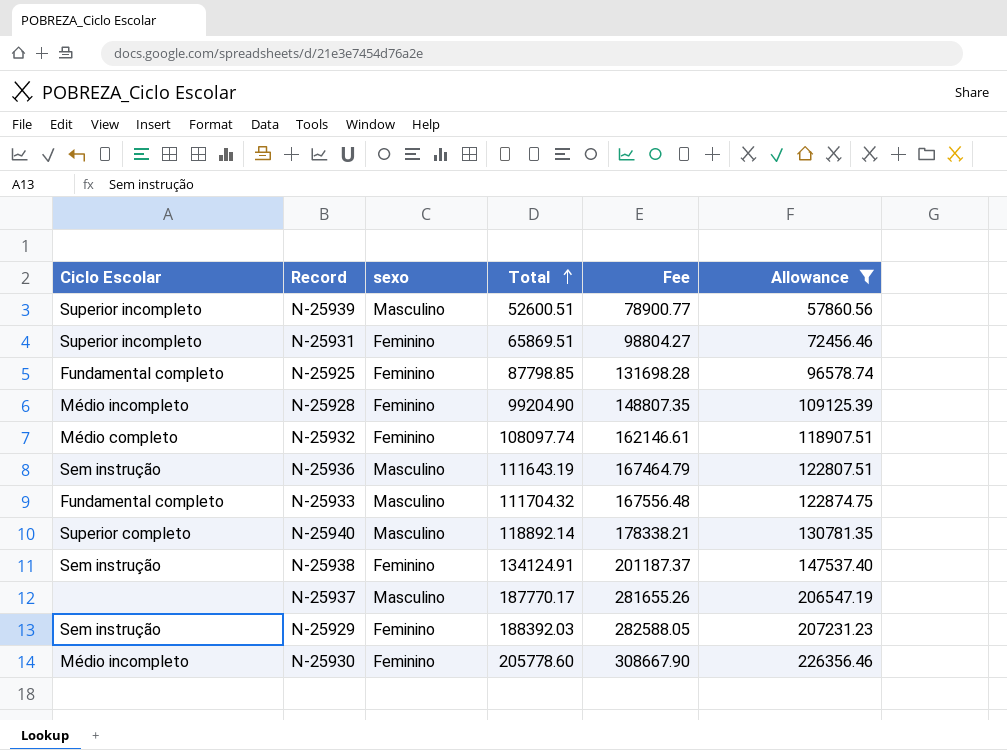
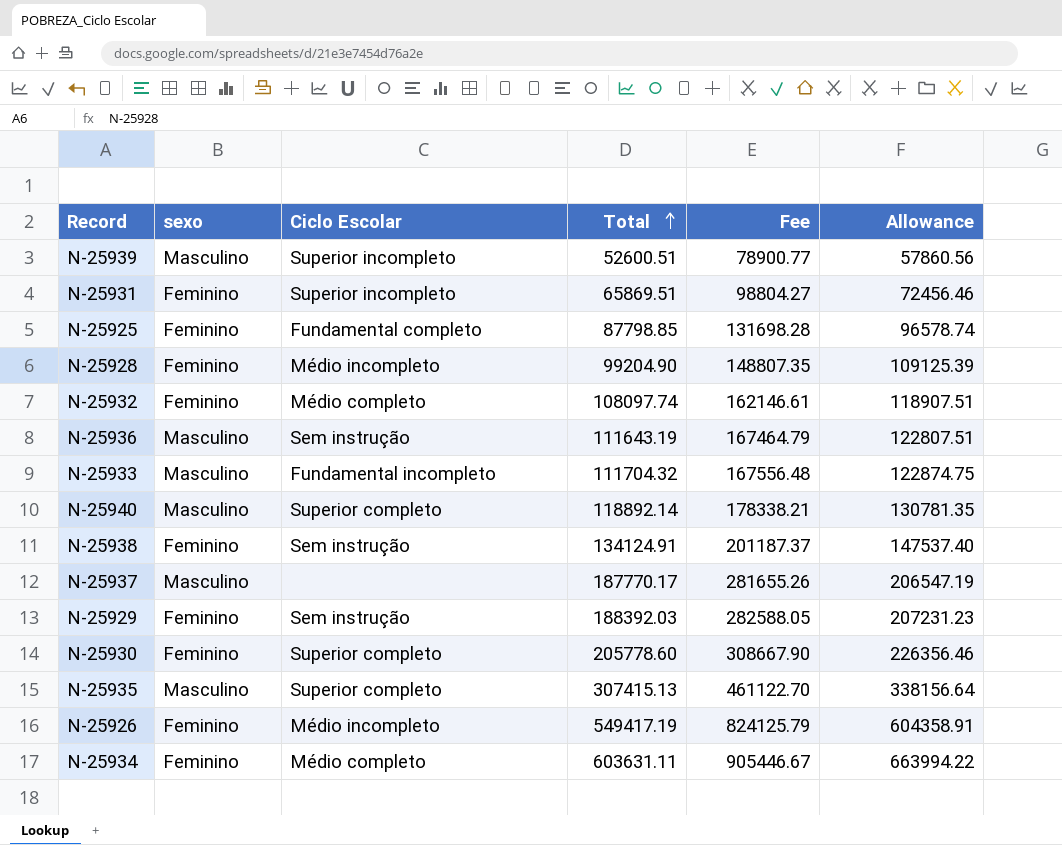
filter: Allowance <= 226356.46 -> none
column Ciclo Escolar | position: 1 -> 3
N-25933 | Ciclo Escolar: Fundamental completo -> Fundamental incompleto
N-25930 | Ciclo Escolar: Médio incompleto -> Superior completo

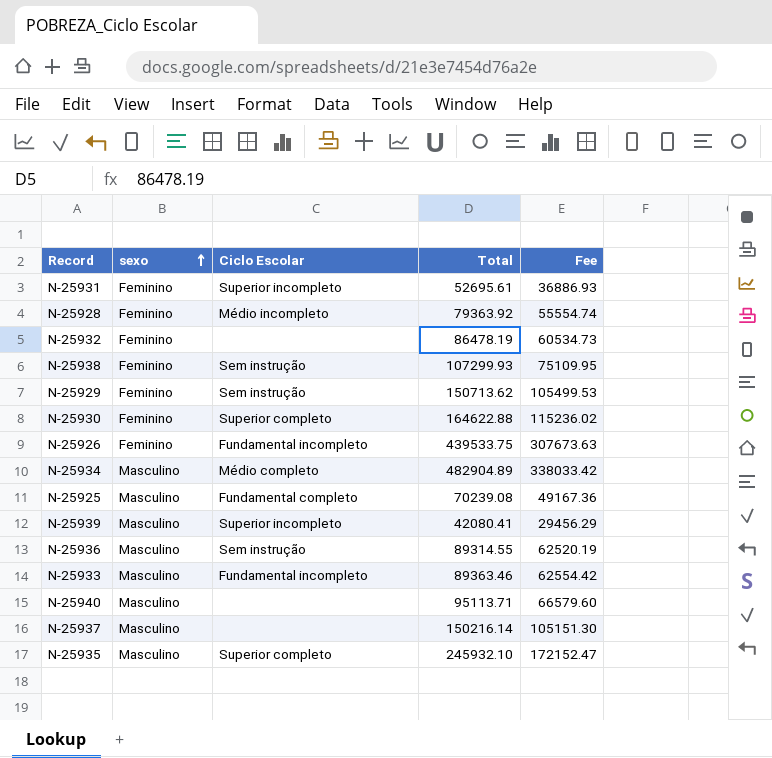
row order: Total ascending -> sexo ascending
column Allowance | formula: [Total] * 1.1 -> none
column Fee | formula: [Total] * 1.5 -> [Total] * 0.7
N-25931 | Total: 65869.51 -> 52695.61
N-25928 | Total: 99204.90 -> 79363.92
N-25932 | Ciclo Escolar: Médio completo -> none
N-25932 | Total: 108097.74 -> 86478.19
N-25938 | Total: 134124.91 -> 107299.93
N-25929 | Total: 188392.03 -> 150713.62
N-25930 | Total: 205778.60 -> 164622.88
N-25926 | Ciclo Escolar: Médio incompleto -> Fundamental incompleto
N-25926 | Total: 549417.19 -> 439533.75
N-25934 | sexo: Feminino -> Masculino
N-25934 | Total: 603631.11 -> 482904.89
N-25925 | sexo: Feminino -> Masculino
N-25925 | Total: 87798.85 -> 70239.08
N-25939 | Total: 52600.51 -> 42080.41
N-25936 | Total: 111643.19 -> 89314.55
N-25933 | Total: 111704.32 -> 89363.46
N-25940 | Ciclo Escolar: Superior completo -> none
N-25940 | Total: 118892.14 -> 95113.71
N-25937 | Total: 187770.17 -> 150216.14
N-25935 | Total: 307415.13 -> 245932.10

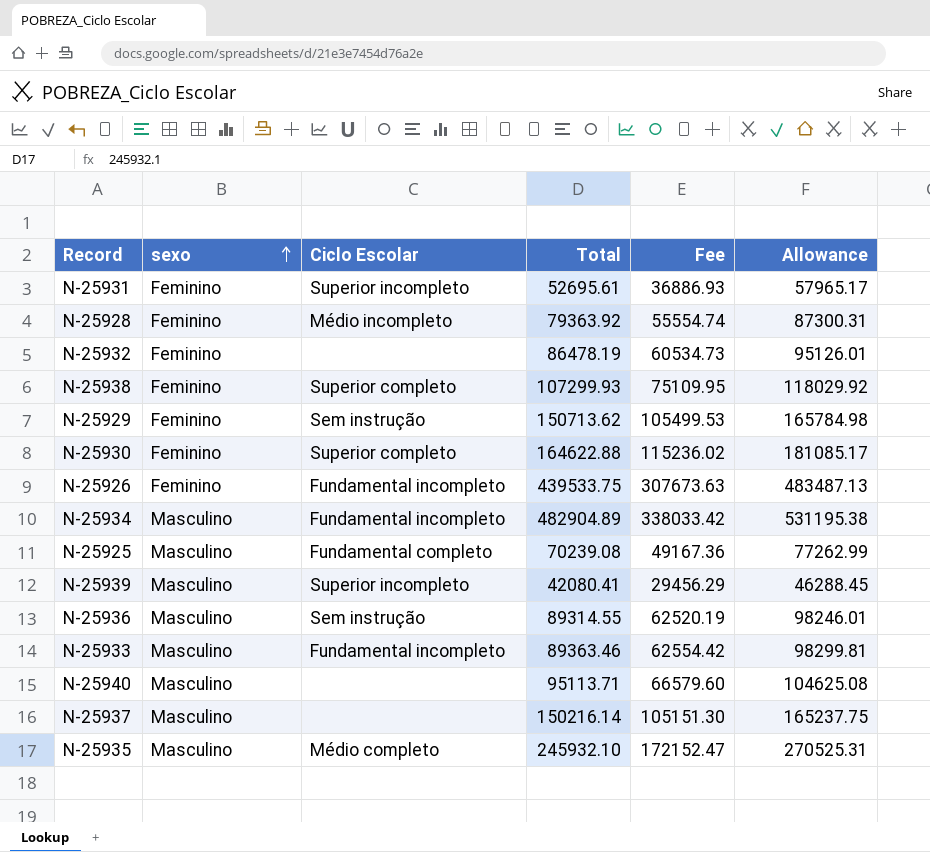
column Allowance | formula: none -> [Total] * 1.1
N-25938 | Ciclo Escolar: Sem instrução -> Superior completo
N-25934 | Ciclo Escolar: Médio completo -> Fundamental incompleto
N-25935 | Ciclo Escolar: Superior completo -> Médio completo

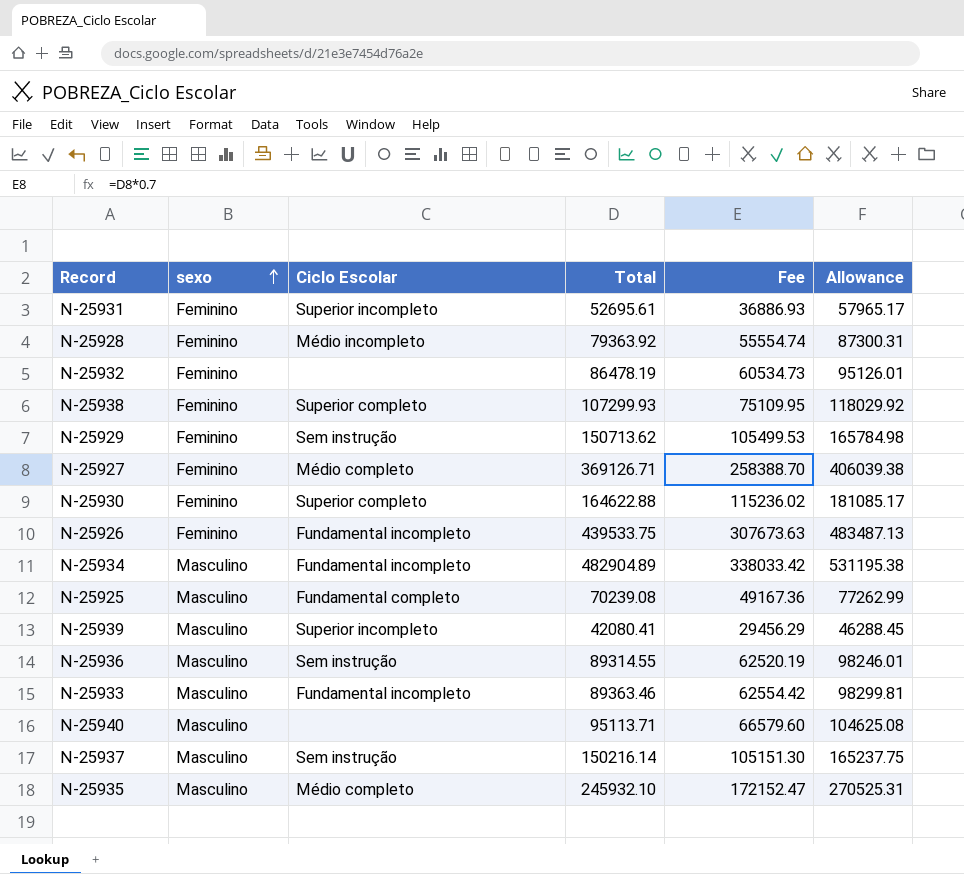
row N-25927: none -> Feminino | Médio completo | 369126.71 | 258388.70 | 406039.38
N-25937 | Ciclo Escolar: none -> Sem instrução

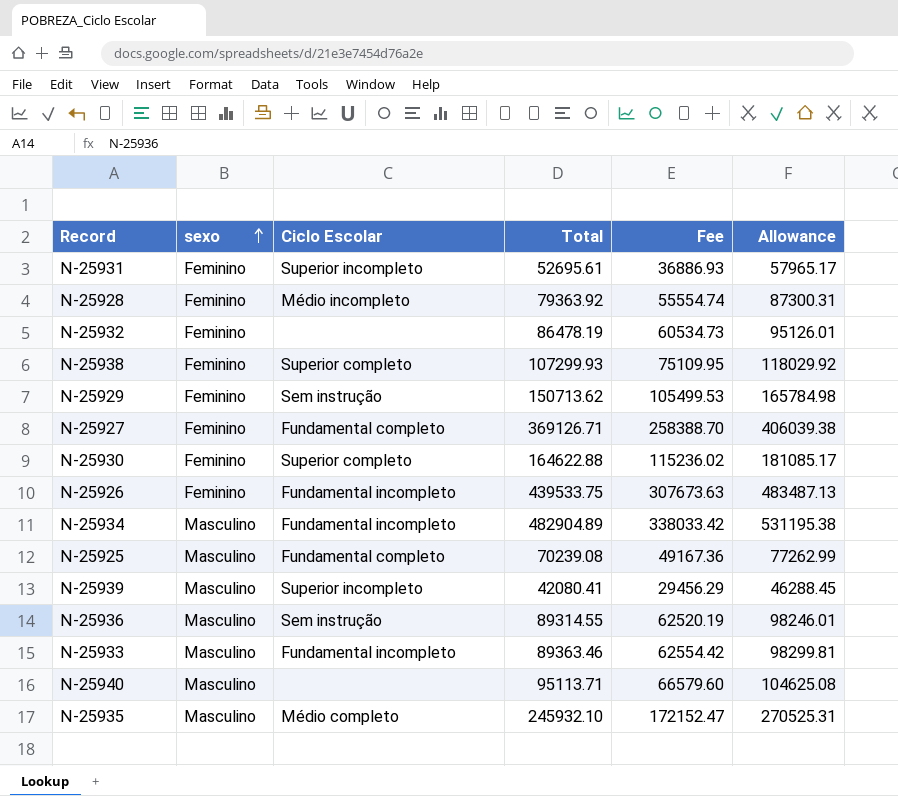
row N-25937: Masculino | Sem instrução | 150216.14 | 105151.30 | 165237.75 -> none
N-25927 | Ciclo Escolar: Médio completo -> Fundamental completo

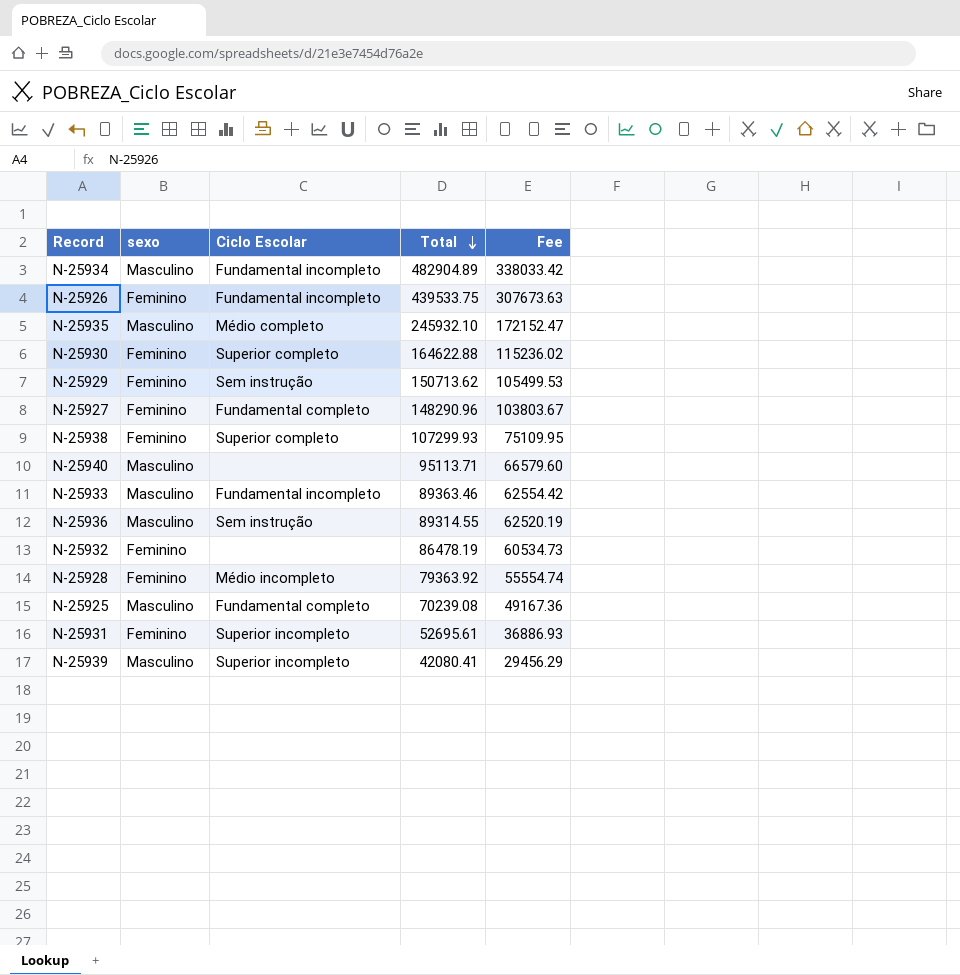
row order: sexo ascending -> Total descending
column Allowance | formula: [Total] * 1.1 -> none
N-25927 | Total: 369126.71 -> 148290.96
N-25927 | Fee: 258388.70 -> 103803.67

